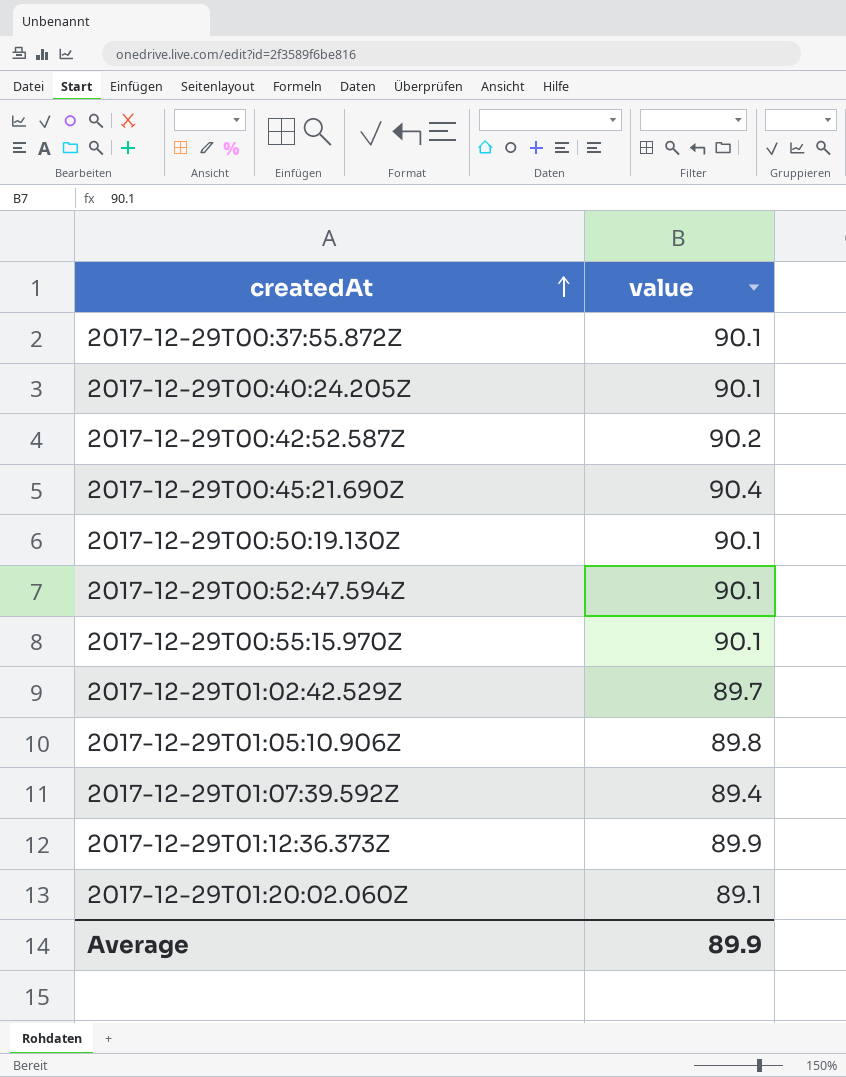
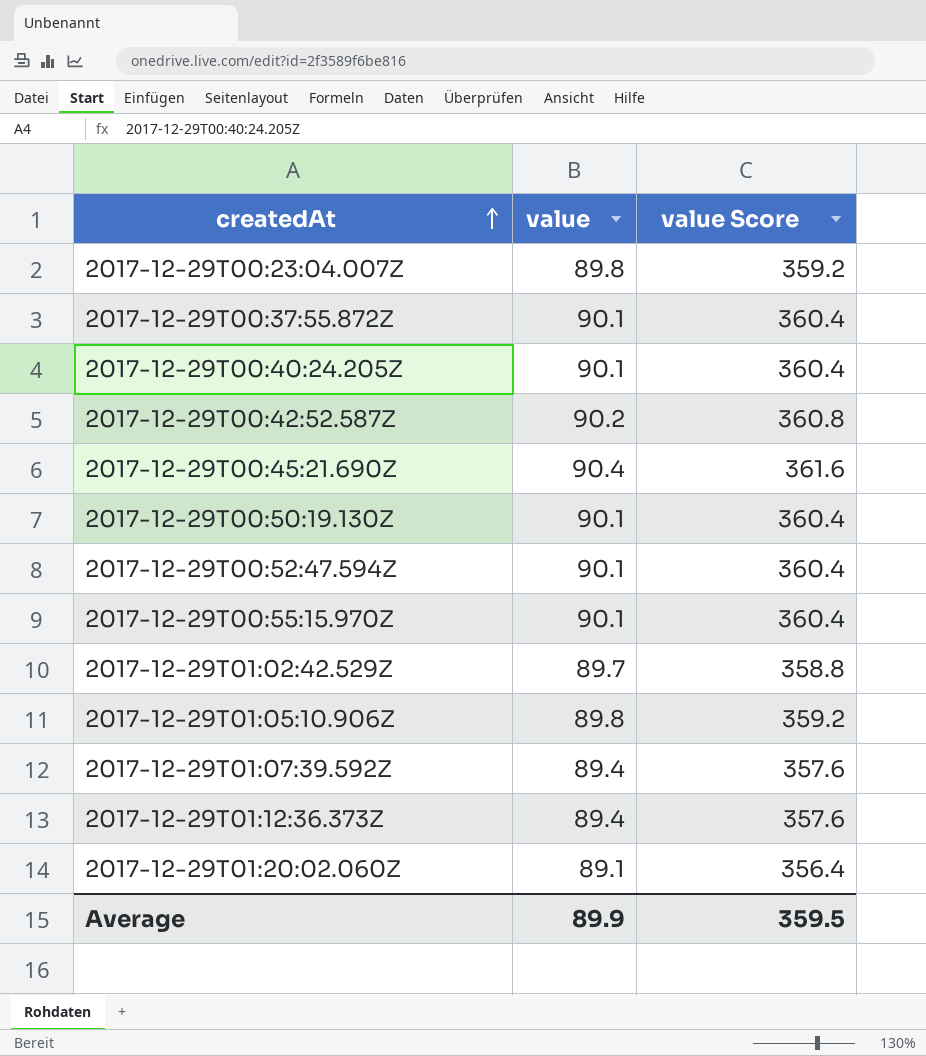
column value Score | formula: none -> [value] * 4
row 2017-12-29T00:23:04.007Z: none -> 89.8 | 359.2
2017-12-29T01:12:36.373Z | value: 89.9 -> 89.4

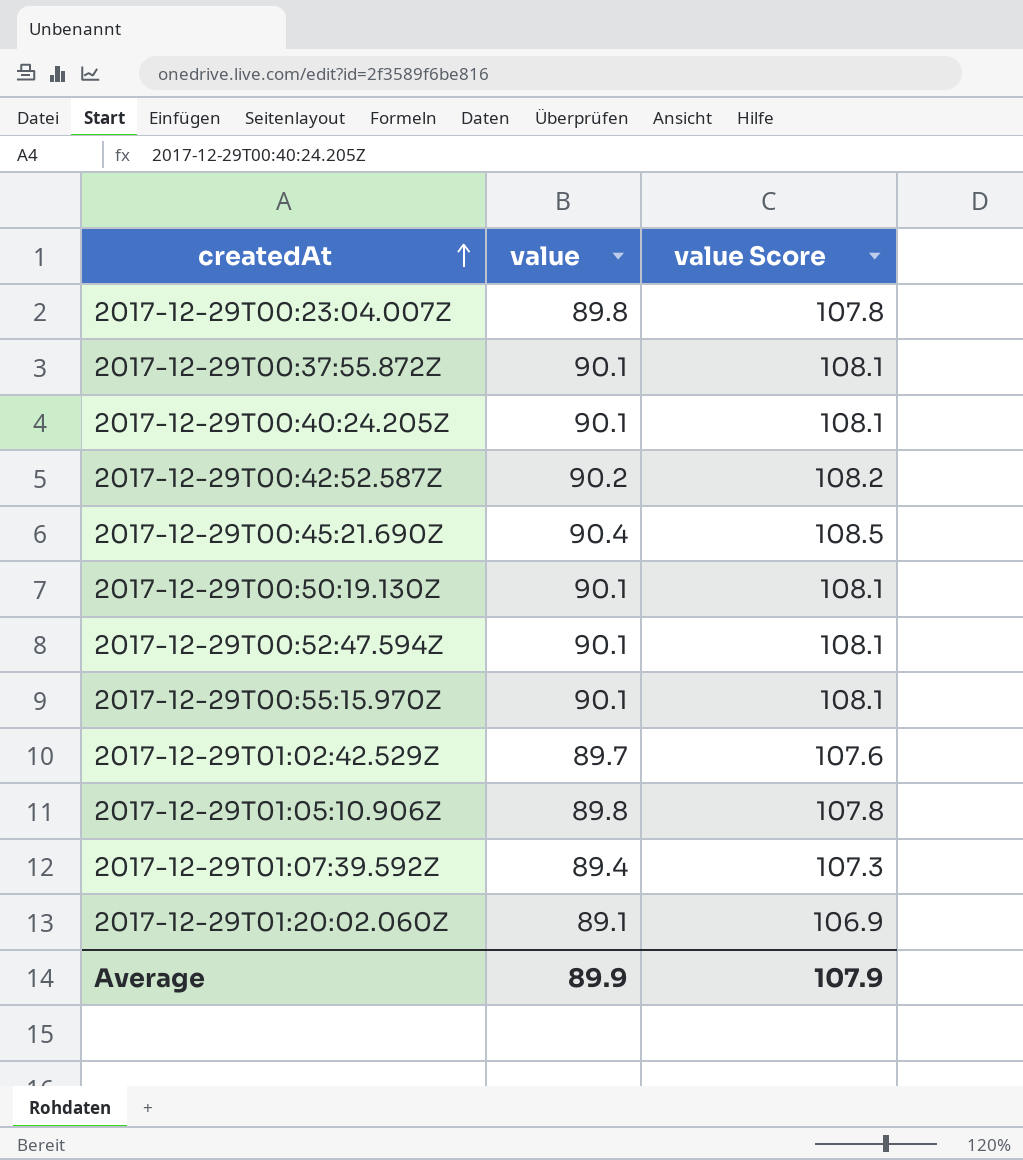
column value Score | formula: [value] * 4 -> [value] * 1.2
row 2017-12-29T01:12:36.373Z: 89.4 | 357.6 -> none
Average | value Score: 359.5 -> 107.9

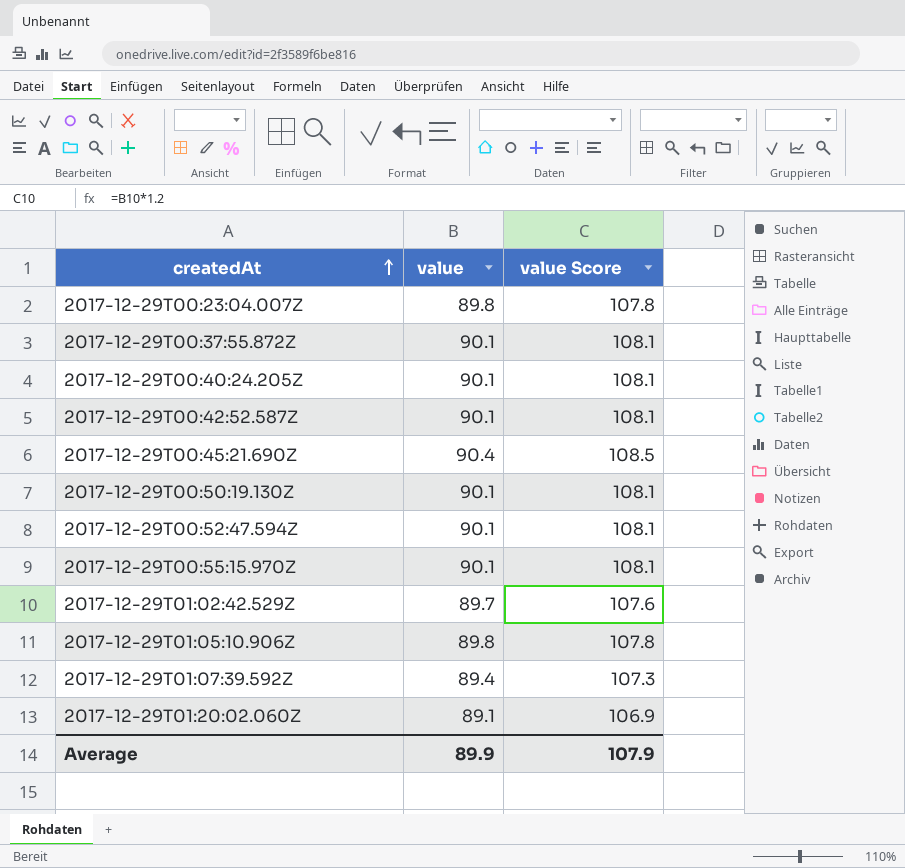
2017-12-29T00:42:52.587Z | value: 90.2 -> 90.1
2017-12-29T00:42:52.587Z | value Score: 108.2 -> 108.1

